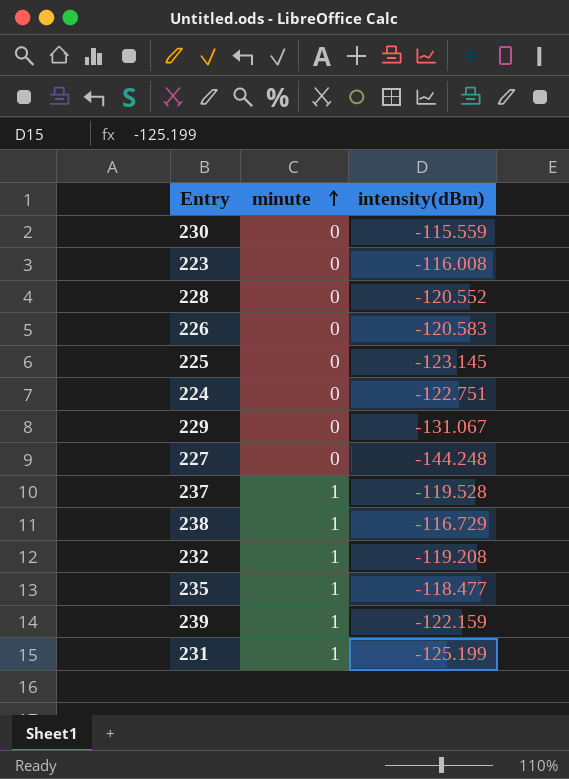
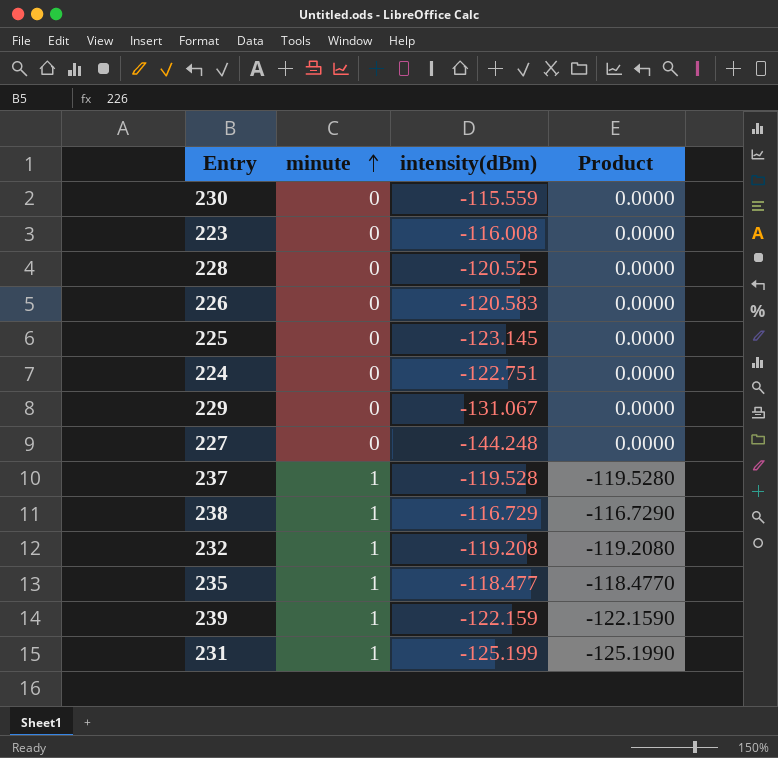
column Product | formula: none -> [minute] * [intensity(dBm)]
228 | intensity(dBm): -120.552 -> -120.525

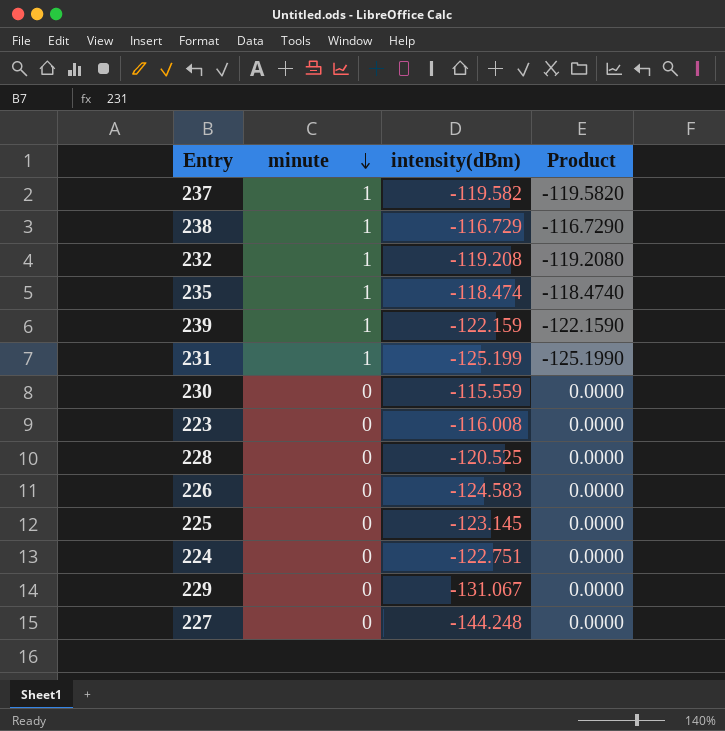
row order: minute ascending -> minute descending
237 | intensity(dBm): -119.528 -> -119.582
237 | Product: -119.5280 -> -119.5820
235 | intensity(dBm): -118.477 -> -118.474
235 | Product: -118.4770 -> -118.4740
226 | intensity(dBm): -120.583 -> -124.583

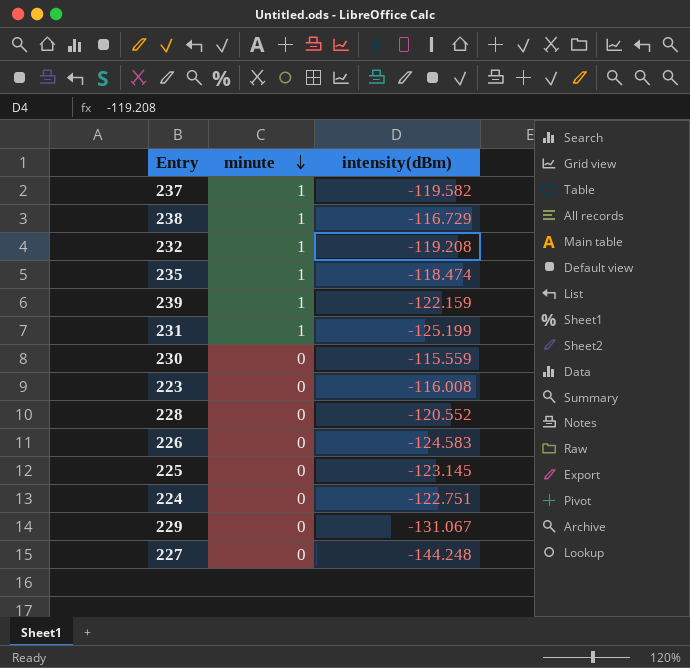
column Product | formula: [minute] * [intensity(dBm)] -> none
228 | intensity(dBm): -120.525 -> -120.552

